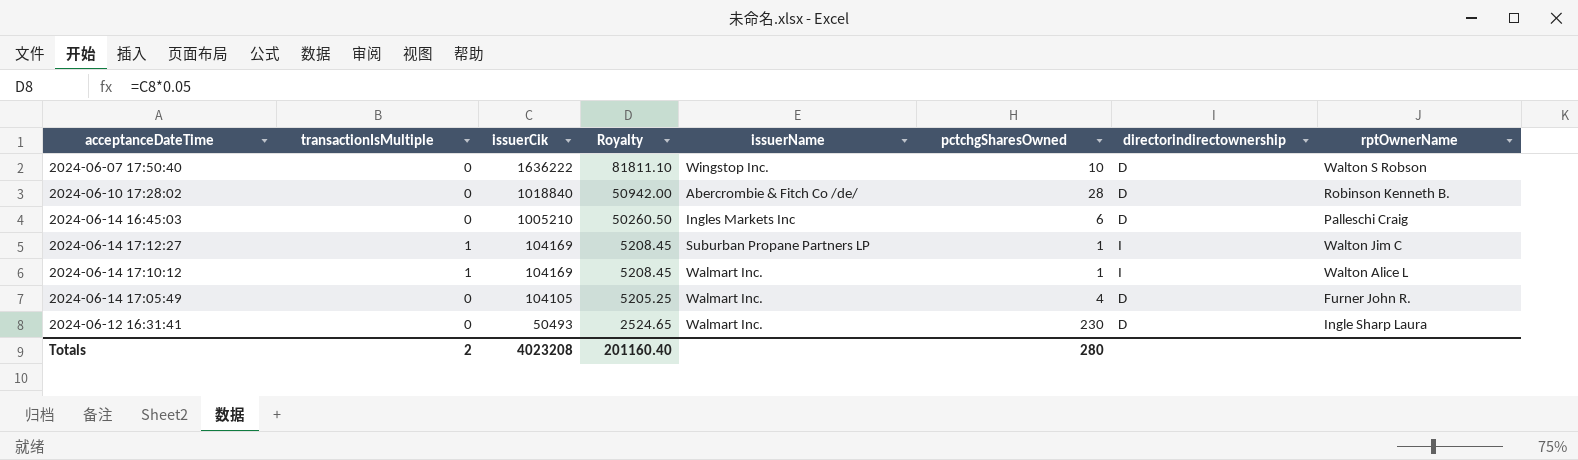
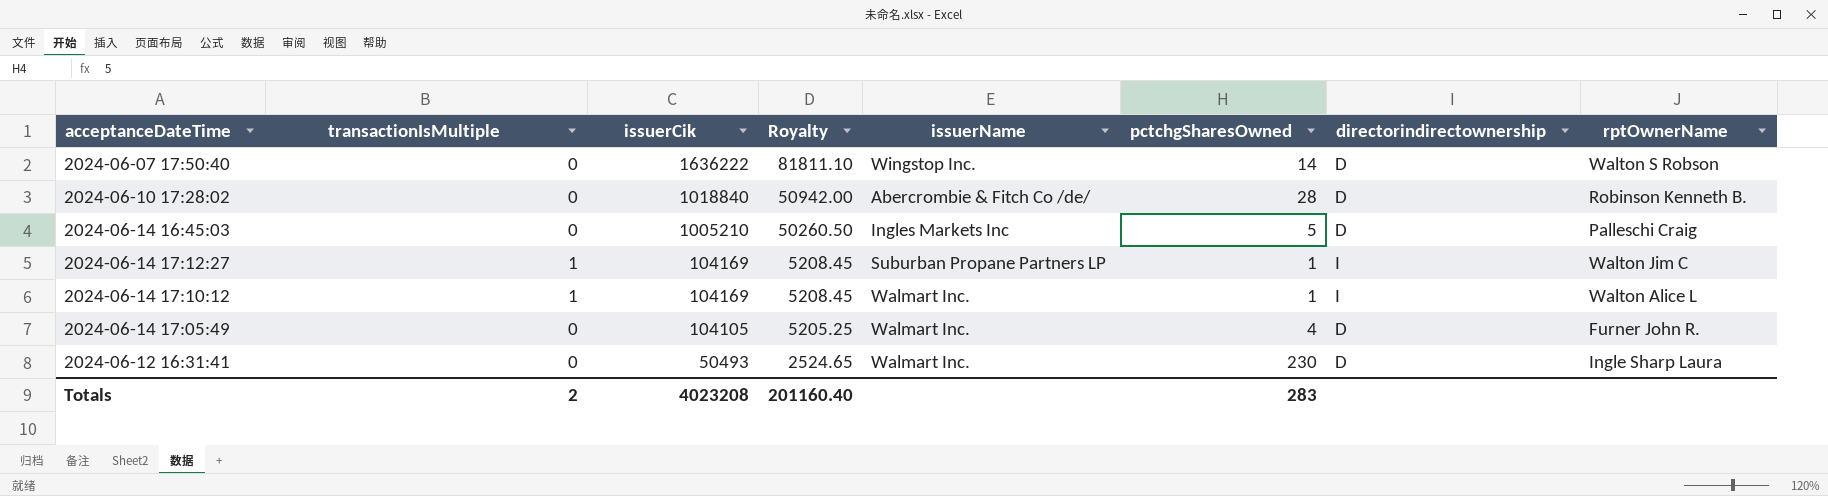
2024-06-07 17:50:40 | pctchgSharesOwned: 10 -> 14
2024-06-14 16:45:03 | pctchgSharesOwned: 6 -> 5
Totals | pctchgSharesOwned: 280 -> 283

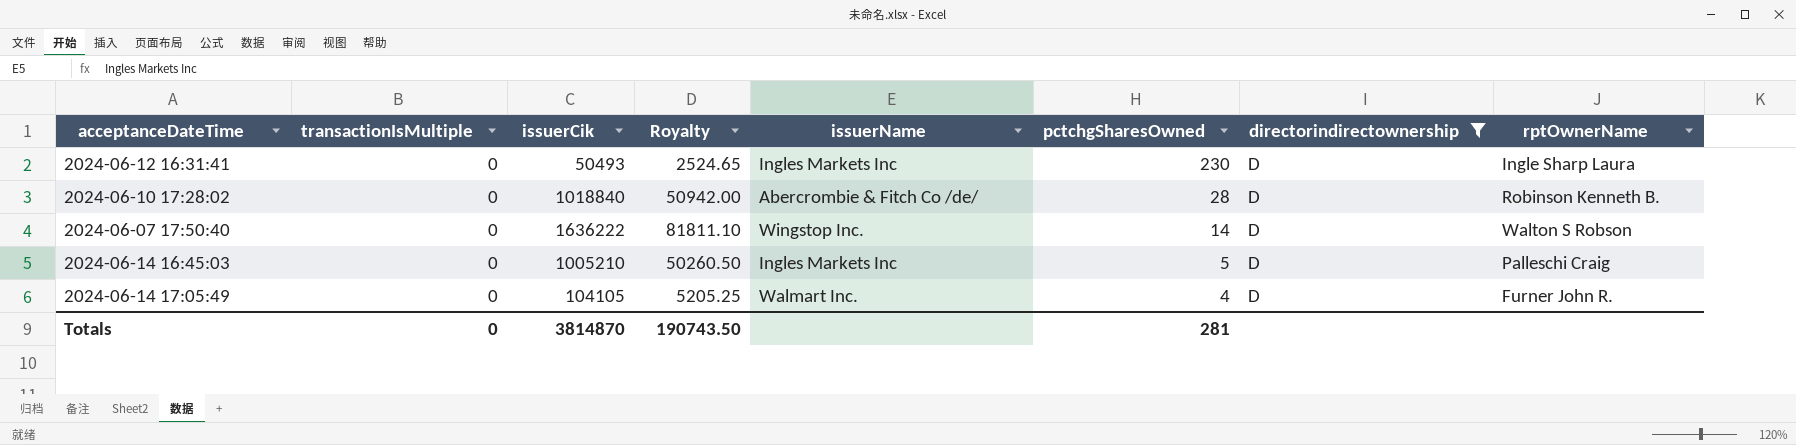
filter: none -> directorindirectownership = D
row order: issuerCik descending -> pctchgSharesOwned descending
2024-06-12 16:31:41 | issuerName: Walmart Inc. -> Ingles Markets Inc
Totals | transactionIsMultiple: 2 -> 0
Totals | issuerCik: 4023208 -> 3814870
Totals | Royalty: 201160.40 -> 190743.50
Totals | pctchgSharesOwned: 283 -> 281

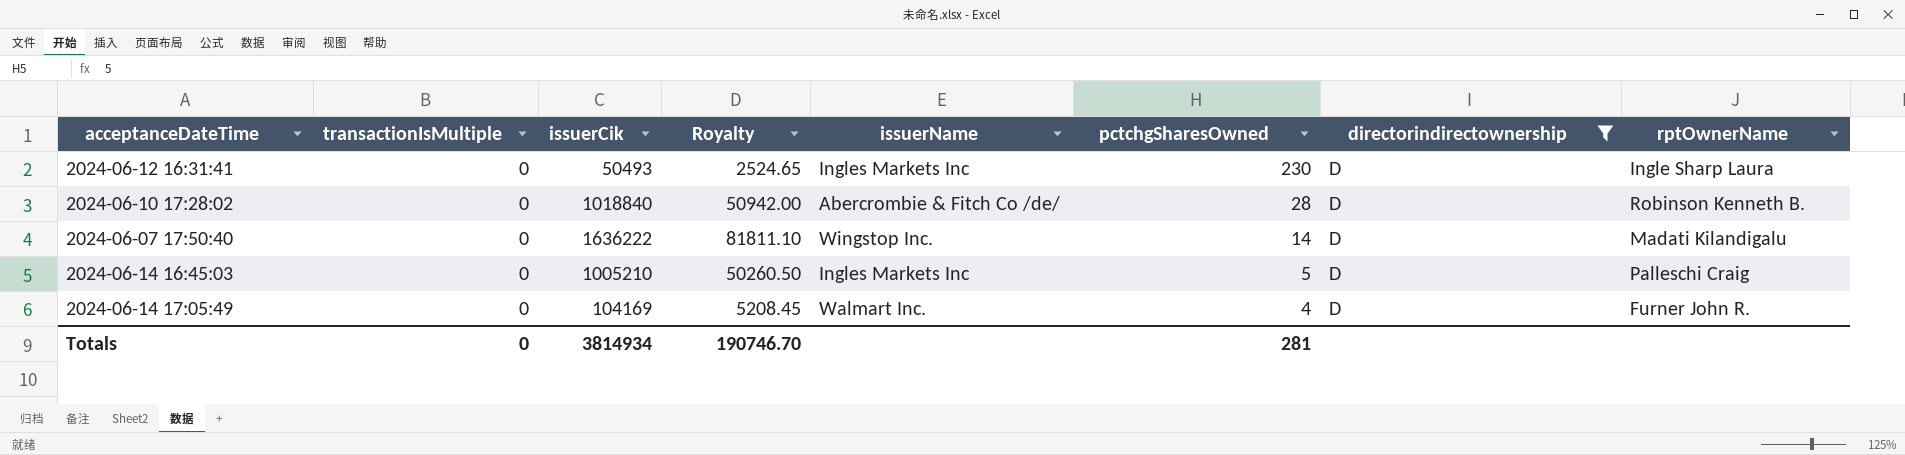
2024-06-07 17:50:40 | rptOwnerName: Walton S Robson -> Madati Kilandigalu
2024-06-14 17:05:49 | issuerCik: 104105 -> 104169
2024-06-14 17:05:49 | Royalty: 5205.25 -> 5208.45
Totals | issuerCik: 3814870 -> 3814934
Totals | Royalty: 190743.50 -> 190746.70

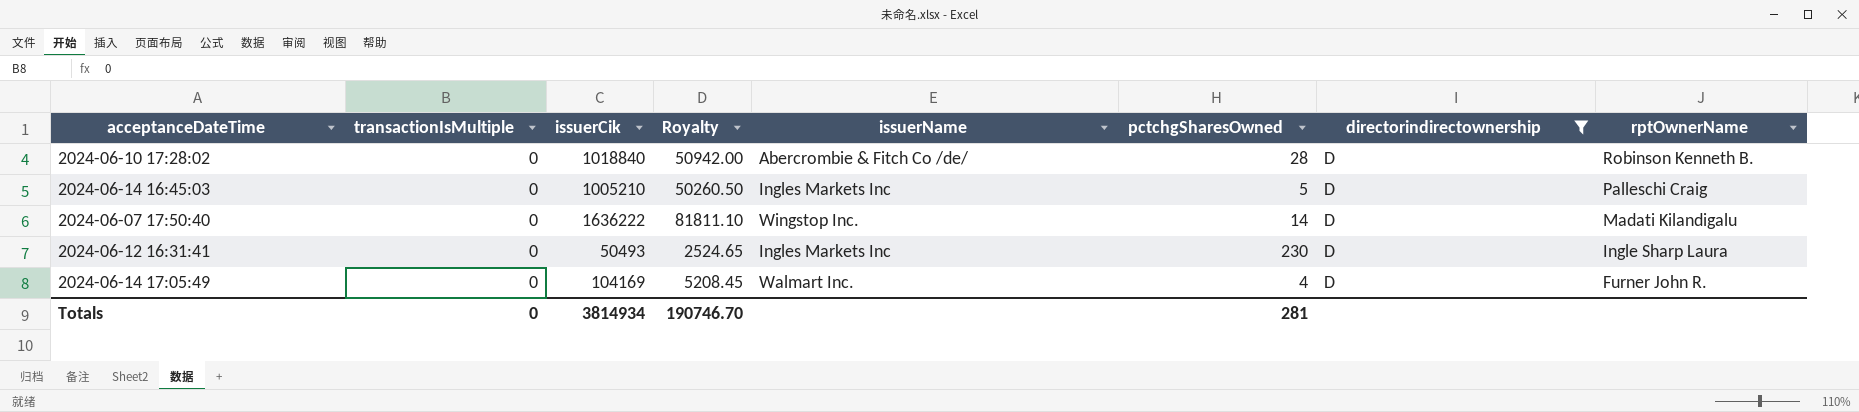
row order: pctchgSharesOwned descending -> rptOwnerName descending

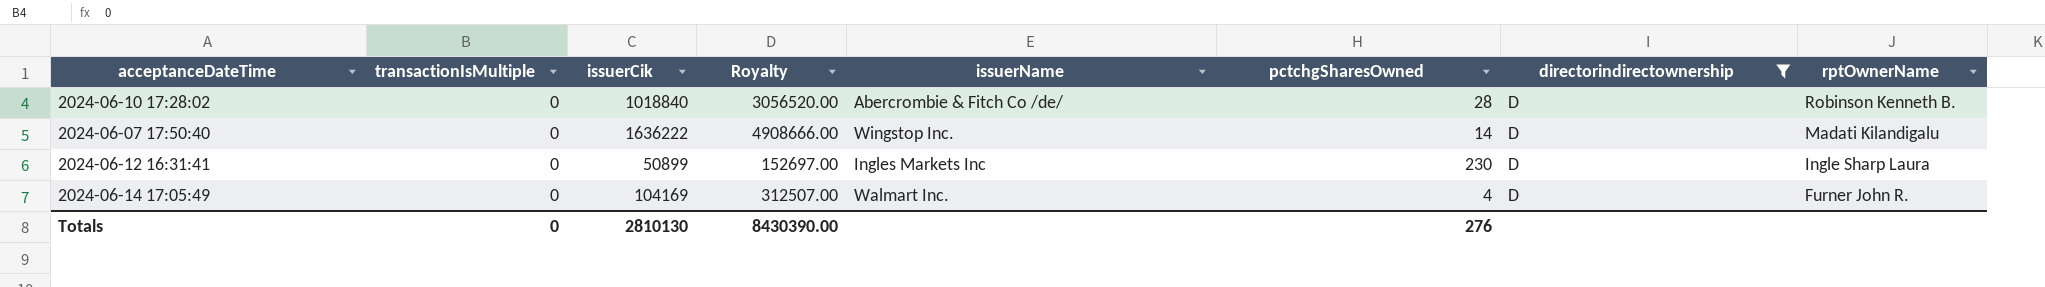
column Royalty | formula: [issuerCik] * 0.05 -> [issuerCik] * 3
row 2024-06-14 16:45:03: 0 | 1005210 | 50260.50 | Ingles Markets Inc | 5 | D | Palleschi Craig -> none
2024-06-12 16:31:41 | issuerCik: 50493 -> 50899
Totals | issuerCik: 3814934 -> 2810130
Totals | Royalty: 190746.70 -> 8430390.00
Totals | pctchgSharesOwned: 281 -> 276

